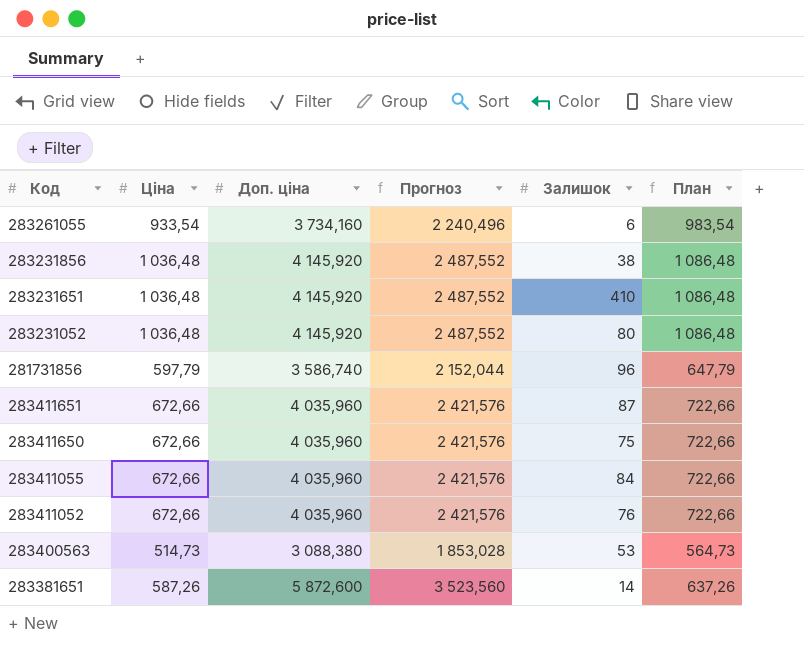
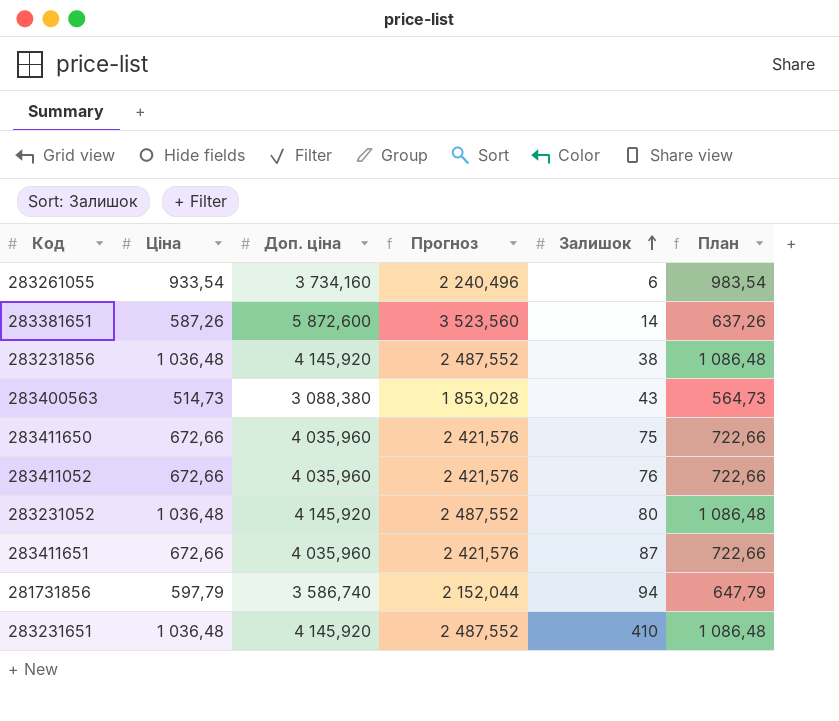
row order: none -> Залишок ascending
row 283411055: 672,66 | 4 035,960 | 2 421,576 | 84 | 722,66 -> none
283400563 | Залишок: 53 -> 43
281731856 | Залишок: 96 -> 94

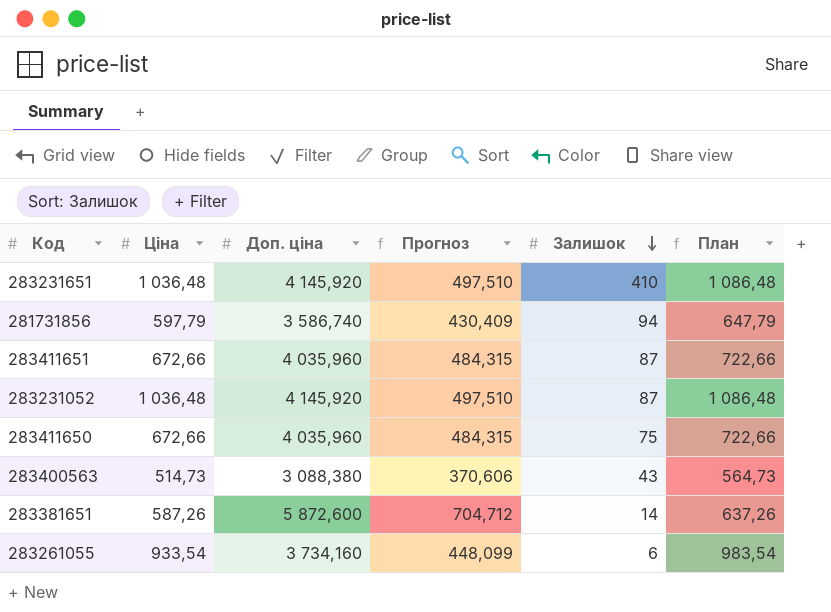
row order: Залишок ascending -> Залишок descending
column Прогноз | formula: [Доп. ціна] * 0,6 -> [Доп. ціна] * 0,12
row 283231856: 1 036,48 | 4 145,920 | 2 487,552 | 38 | 1 086,48 -> none
row 283411052: 672,66 | 4 035,960 | 2 421,576 | 76 | 722,66 -> none
283231052 | Залишок: 80 -> 87

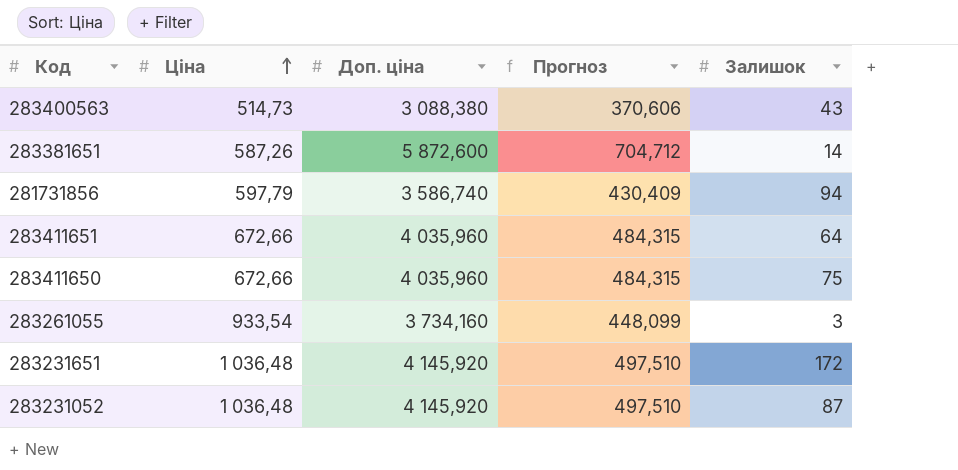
row order: Залишок descending -> Ціна ascending
column План | formula: [Ціна] + 50 -> none
283411651 | Залишок: 87 -> 64
283261055 | Залишок: 6 -> 3
283231651 | Залишок: 410 -> 172

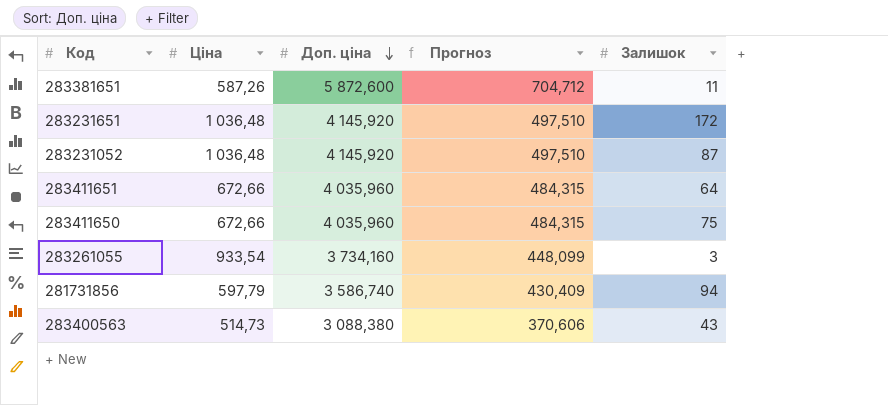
row order: Ціна ascending -> Доп. ціна descending
283381651 | Залишок: 14 -> 11

